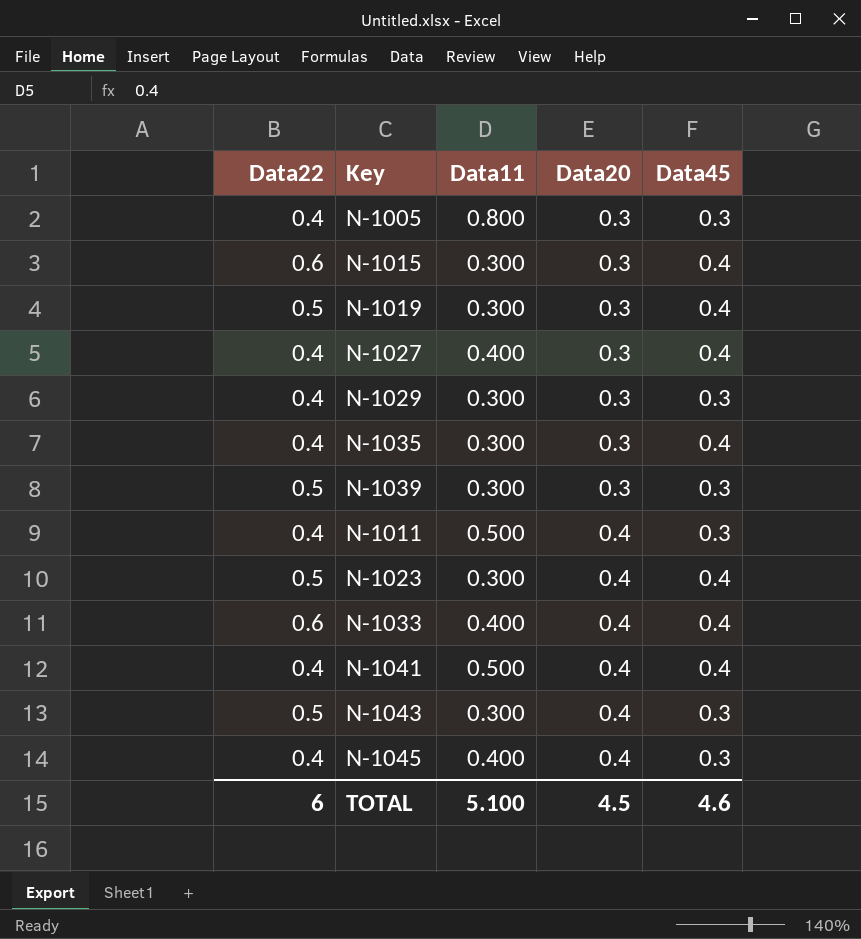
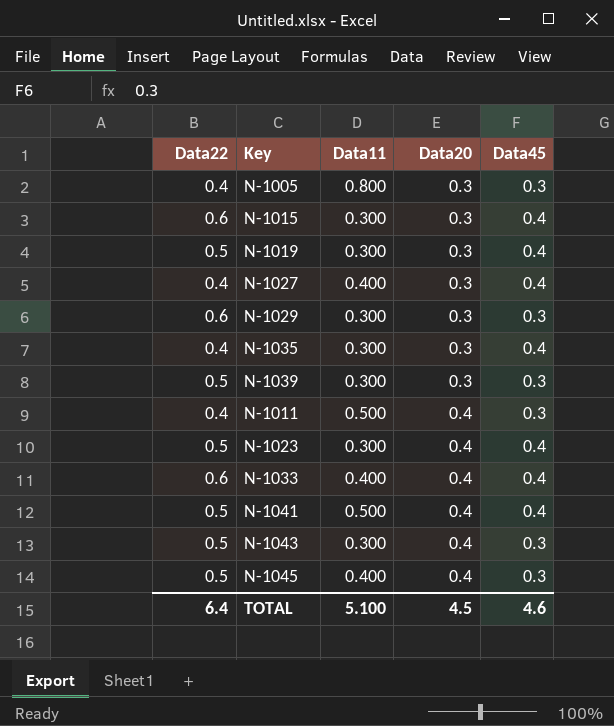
N-1029 | Data22: 0.4 -> 0.6
N-1041 | Data22: 0.4 -> 0.5
N-1045 | Data22: 0.4 -> 0.5
TOTAL | Data22: 6 -> 6.4

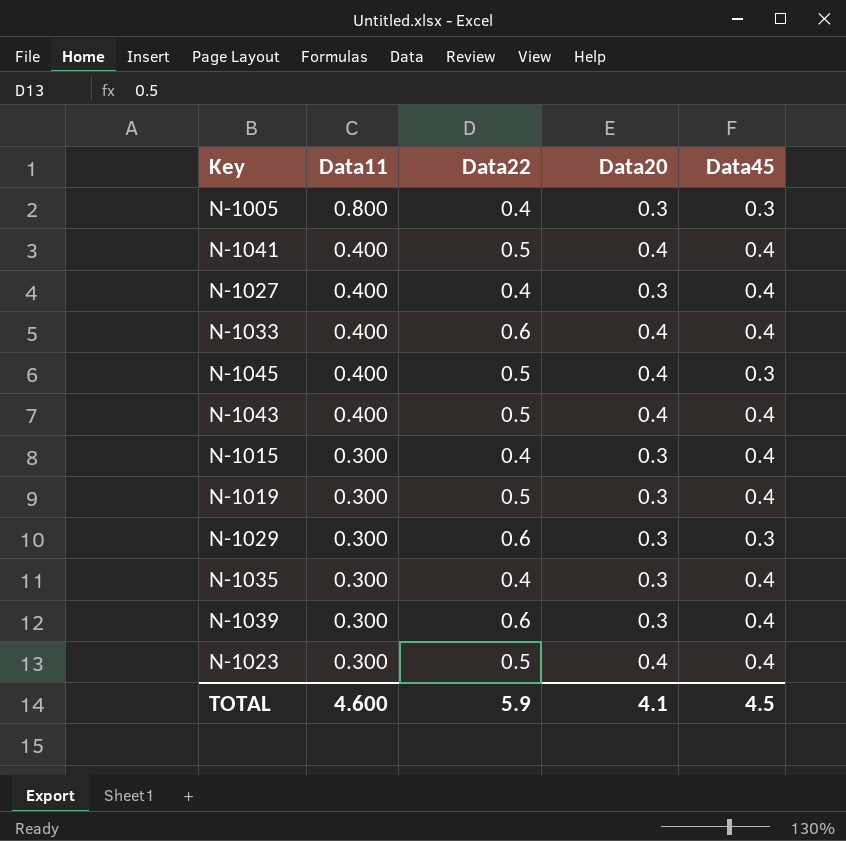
row order: Data20 ascending -> Data11 descending
column Data22 | position: 1 -> 3
row N-1011: 0.4 | 0.500 | 0.4 | 0.3 -> none
N-1041 | Data11: 0.500 -> 0.400
N-1043 | Data11: 0.300 -> 0.400
N-1043 | Data45: 0.3 -> 0.4
N-1015 | Data22: 0.6 -> 0.4
N-1039 | Data22: 0.5 -> 0.6
N-1039 | Data45: 0.3 -> 0.4
TOTAL | Data11: 5.100 -> 4.600
TOTAL | Data22: 6.4 -> 5.9
TOTAL | Data20: 4.5 -> 4.1
TOTAL | Data45: 4.6 -> 4.5

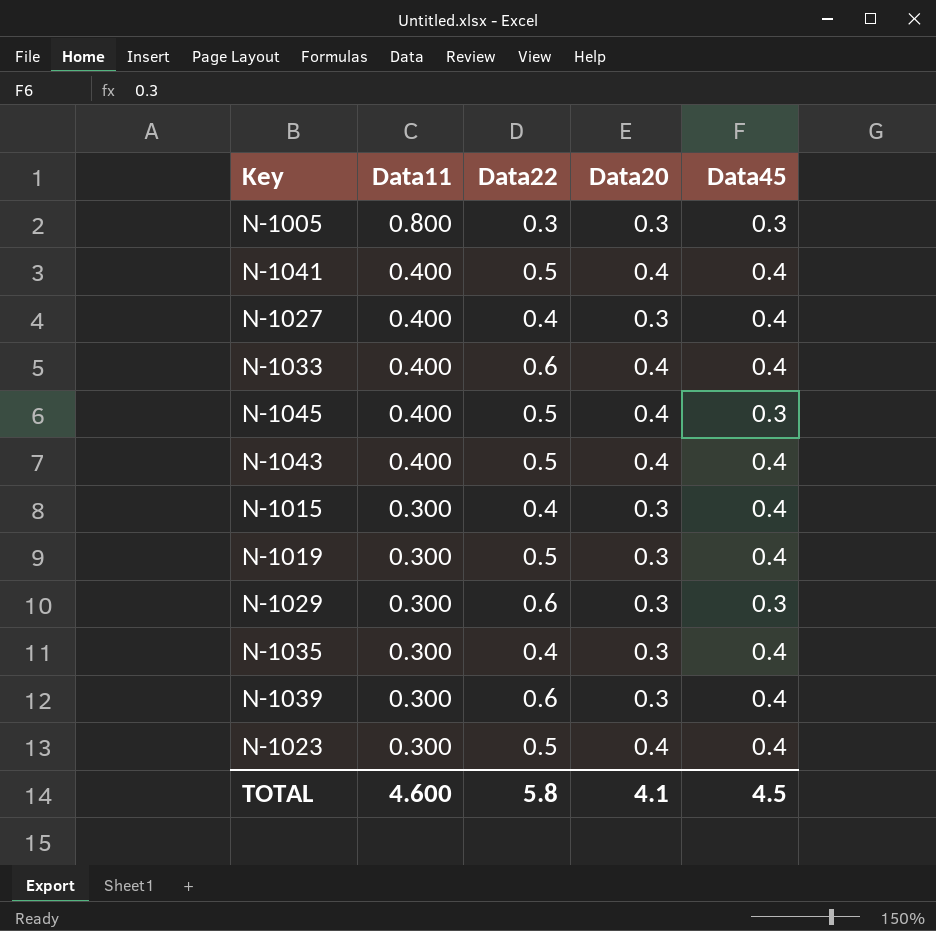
N-1005 | Data22: 0.4 -> 0.3
TOTAL | Data22: 5.9 -> 5.8

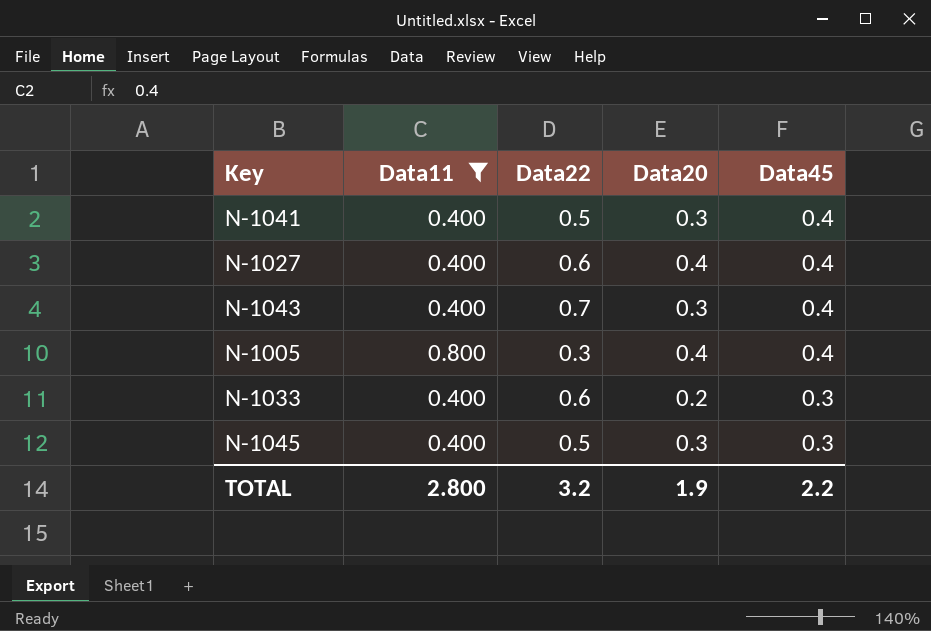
filter: none -> Data11 != 0.300
row order: Data11 descending -> Data45 descending
N-1041 | Data20: 0.4 -> 0.3
N-1027 | Data22: 0.4 -> 0.6
N-1027 | Data20: 0.3 -> 0.4
N-1043 | Data22: 0.5 -> 0.7
N-1043 | Data20: 0.4 -> 0.3
N-1005 | Data20: 0.3 -> 0.4
N-1005 | Data45: 0.3 -> 0.4
N-1033 | Data20: 0.4 -> 0.2
N-1033 | Data45: 0.4 -> 0.3
N-1045 | Data20: 0.4 -> 0.3
TOTAL | Data11: 4.600 -> 2.800
TOTAL | Data22: 5.8 -> 3.2
TOTAL | Data20: 4.1 -> 1.9
TOTAL | Data45: 4.5 -> 2.2

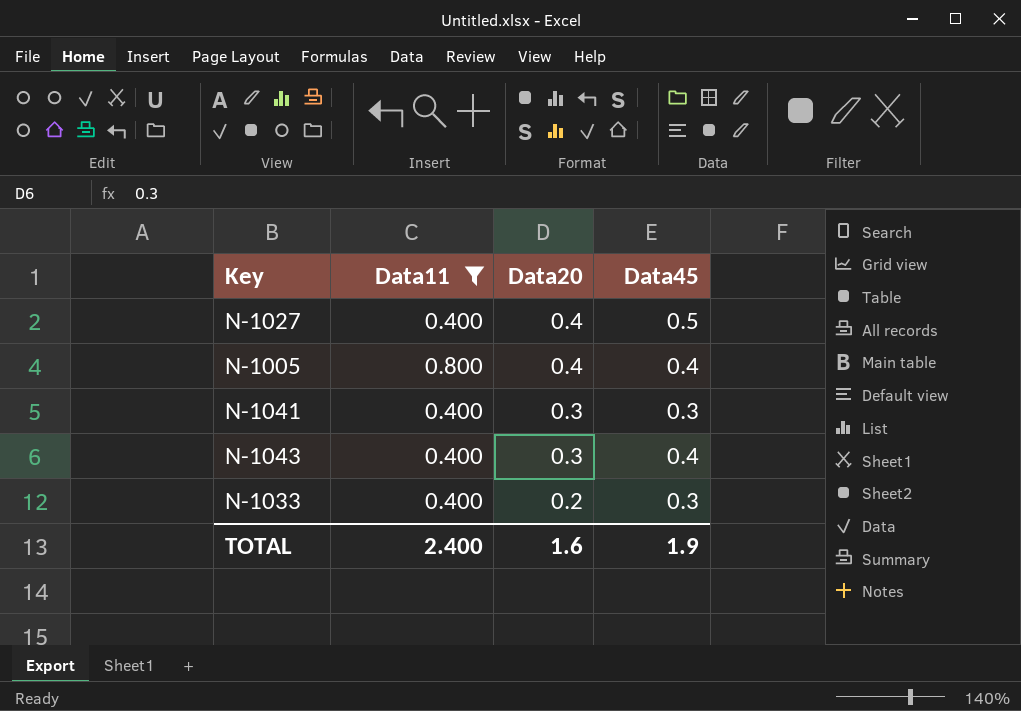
row order: Data45 descending -> Data20 descending
column Data22 | position: 3 -> none
row N-1045: 0.400 | 0.5 | 0.3 | 0.3 -> none
N-1027 | Data45: 0.4 -> 0.5
N-1041 | Data45: 0.4 -> 0.3
TOTAL | Data11: 2.800 -> 2.400
TOTAL | Data20: 1.9 -> 1.6
TOTAL | Data45: 2.2 -> 1.9

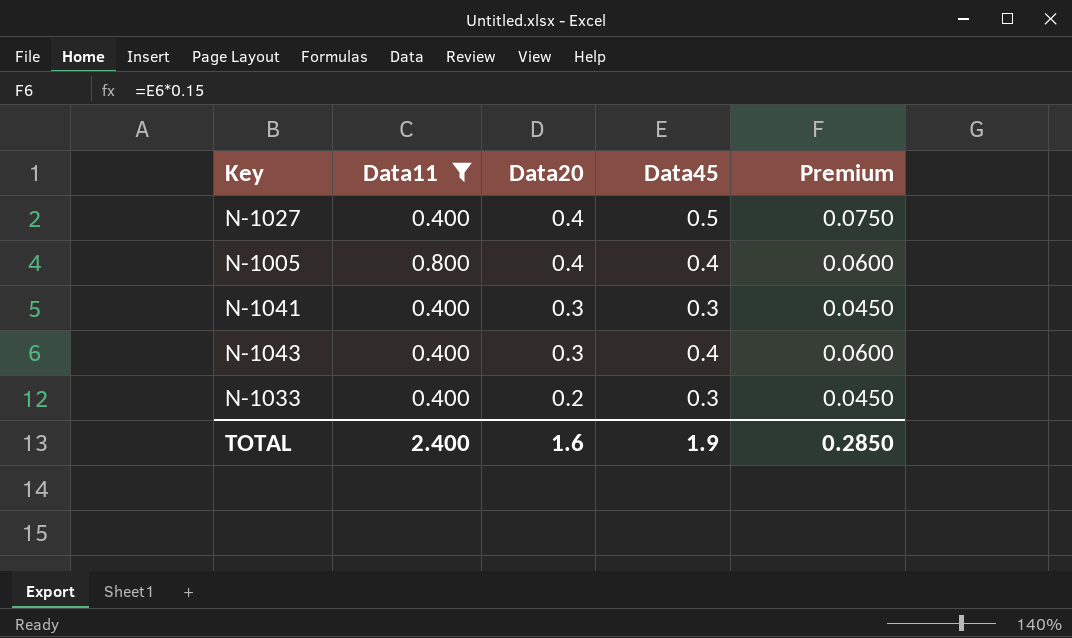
column Premium | formula: none -> [Data45] * 0.15

